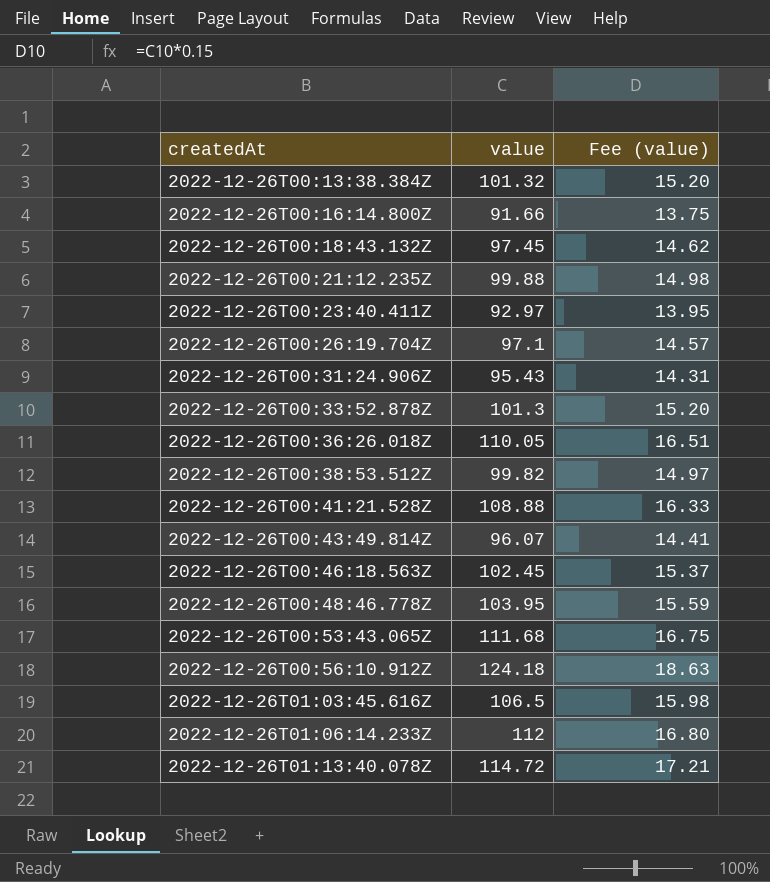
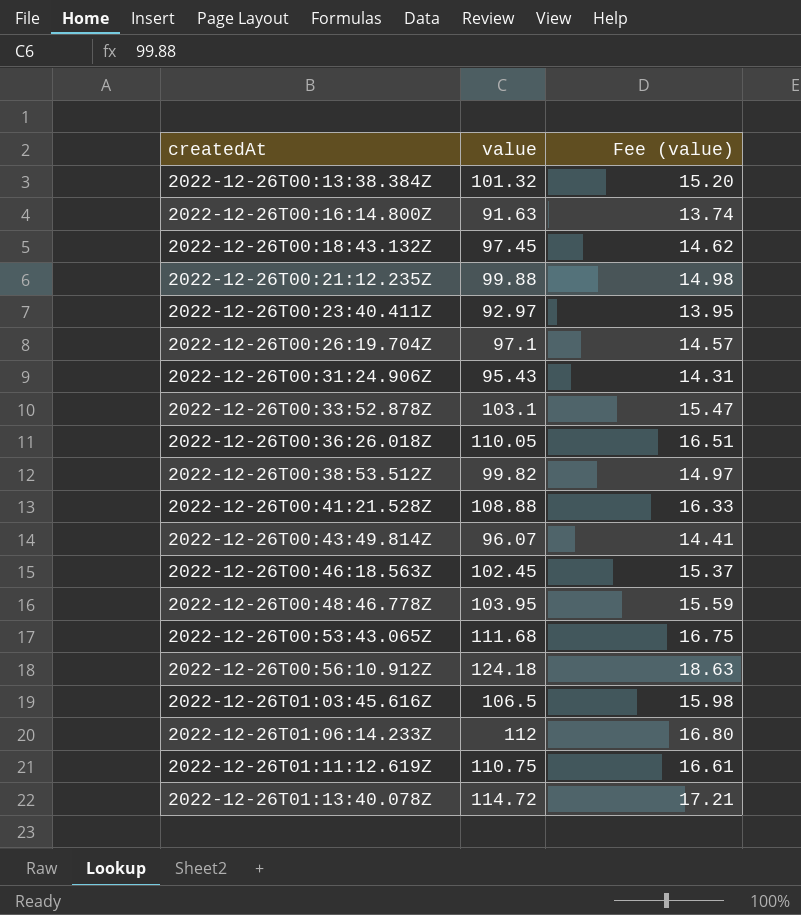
2022-12-26T00:16:14.800Z | value: 91.66 -> 91.63
2022-12-26T00:16:14.800Z | Fee (value): 13.75 -> 13.74
2022-12-26T00:33:52.878Z | value: 101.3 -> 103.1
2022-12-26T00:33:52.878Z | Fee (value): 15.20 -> 15.47
row 2022-12-26T01:11:12.619Z: none -> 110.75 | 16.61

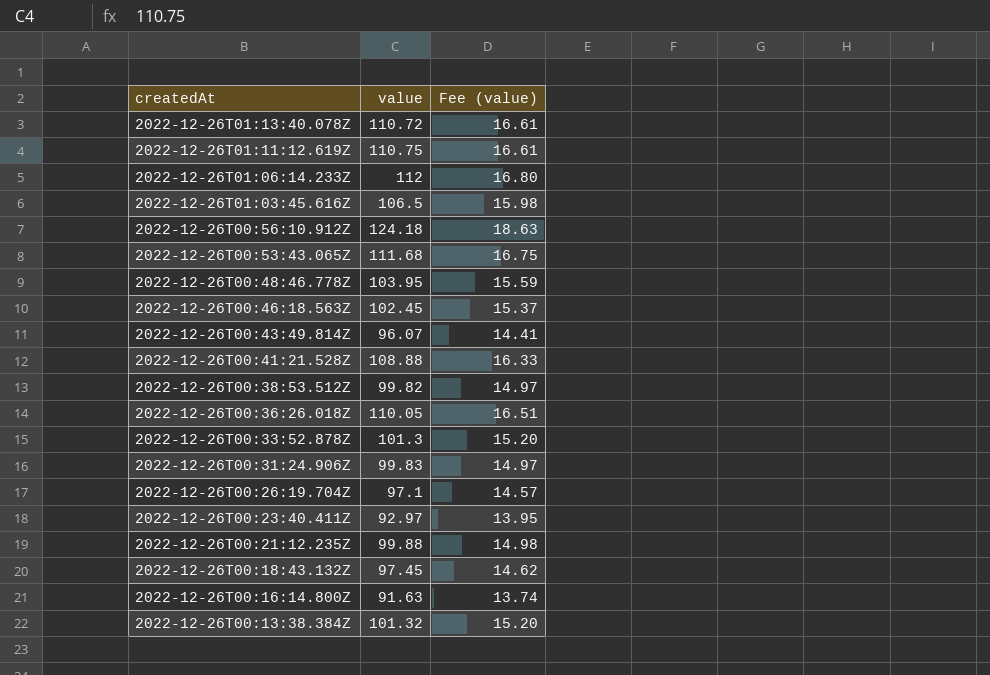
row order: createdAt ascending -> createdAt descending
2022-12-26T01:13:40.078Z | value: 114.72 -> 110.72
2022-12-26T01:13:40.078Z | Fee (value): 17.21 -> 16.61
2022-12-26T00:33:52.878Z | value: 103.1 -> 101.3
2022-12-26T00:33:52.878Z | Fee (value): 15.47 -> 15.20
2022-12-26T00:31:24.906Z | value: 95.43 -> 99.83
2022-12-26T00:31:24.906Z | Fee (value): 14.31 -> 14.97

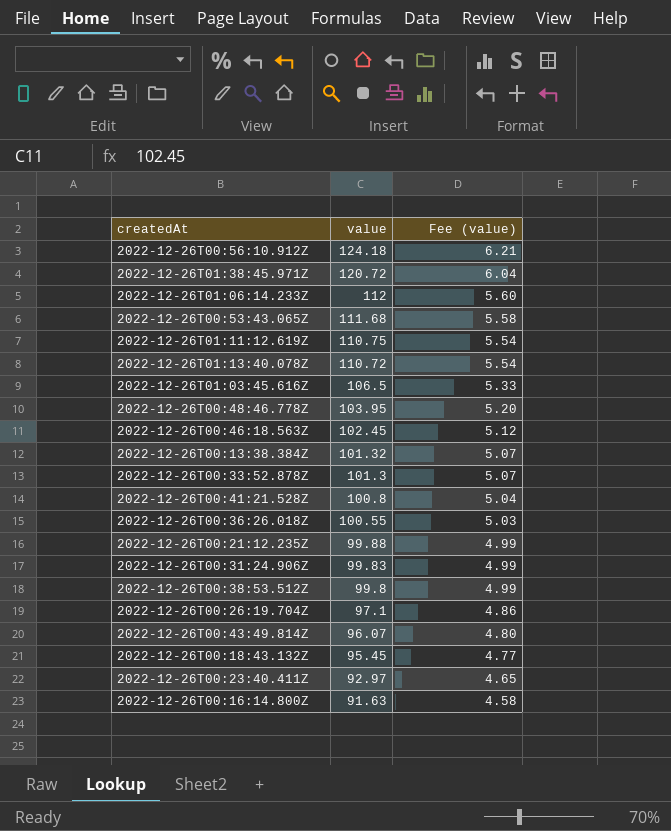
row order: createdAt descending -> value descending
column Fee (value) | formula: [value] * 0.15 -> [value] * 0.05
row 2022-12-26T01:38:45.971Z: none -> 120.72 | 6.04
2022-12-26T00:41:21.528Z | value: 108.88 -> 100.8
2022-12-26T00:36:26.018Z | value: 110.05 -> 100.55
2022-12-26T00:38:53.512Z | value: 99.82 -> 99.8
2022-12-26T00:18:43.132Z | value: 97.45 -> 95.45

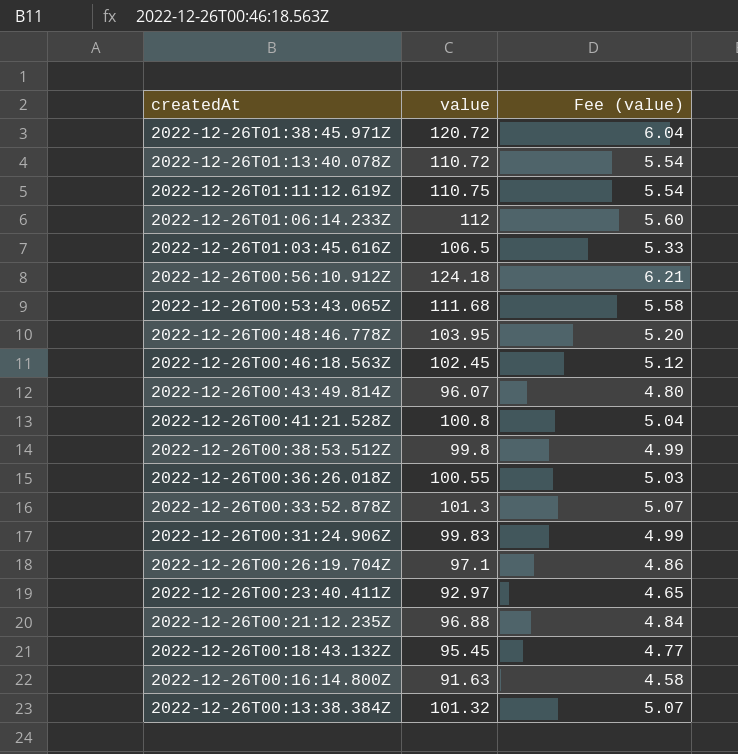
row order: value descending -> createdAt descending
2022-12-26T00:21:12.235Z | value: 99.88 -> 96.88
2022-12-26T00:21:12.235Z | Fee (value): 4.99 -> 4.84

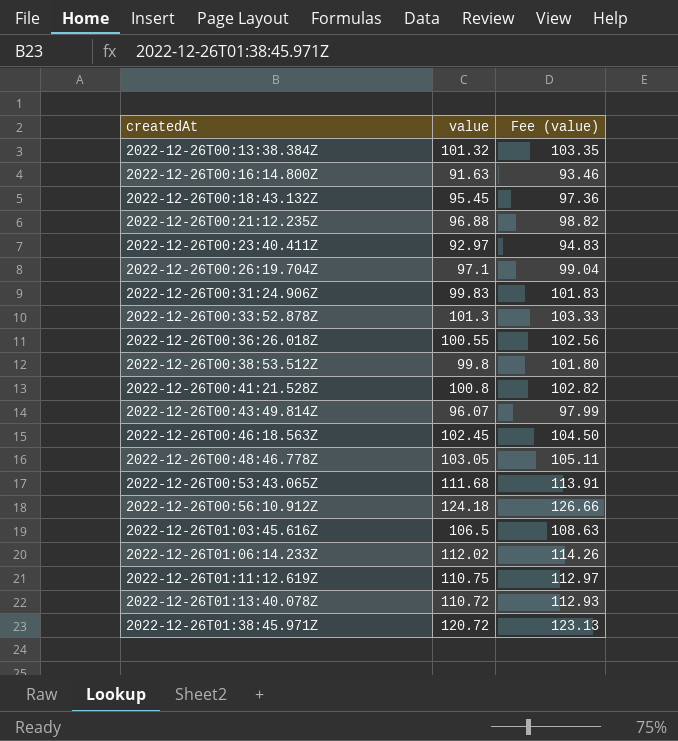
row order: createdAt descending -> createdAt ascending
column Fee (value) | formula: [value] * 0.05 -> [value] * 1.02
2022-12-26T00:48:46.778Z | value: 103.95 -> 103.05
2022-12-26T01:06:14.233Z | value: 112 -> 112.02

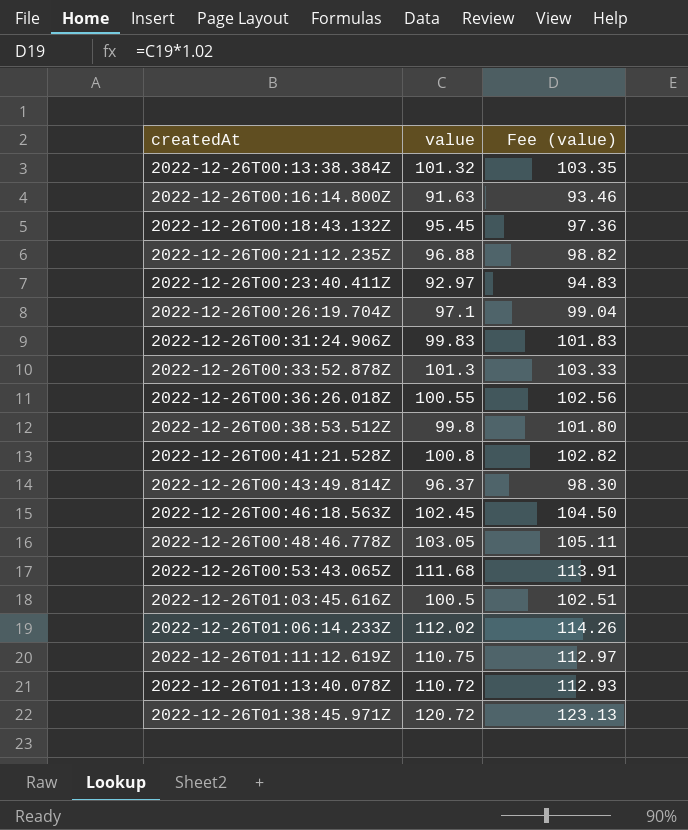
row 2022-12-26T00:56:10.912Z: 124.18 | 126.66 -> none
2022-12-26T00:43:49.814Z | value: 96.07 -> 96.37
2022-12-26T00:43:49.814Z | Fee (value): 97.99 -> 98.30
2022-12-26T01:03:45.616Z | value: 106.5 -> 100.5
2022-12-26T01:03:45.616Z | Fee (value): 108.63 -> 102.51

